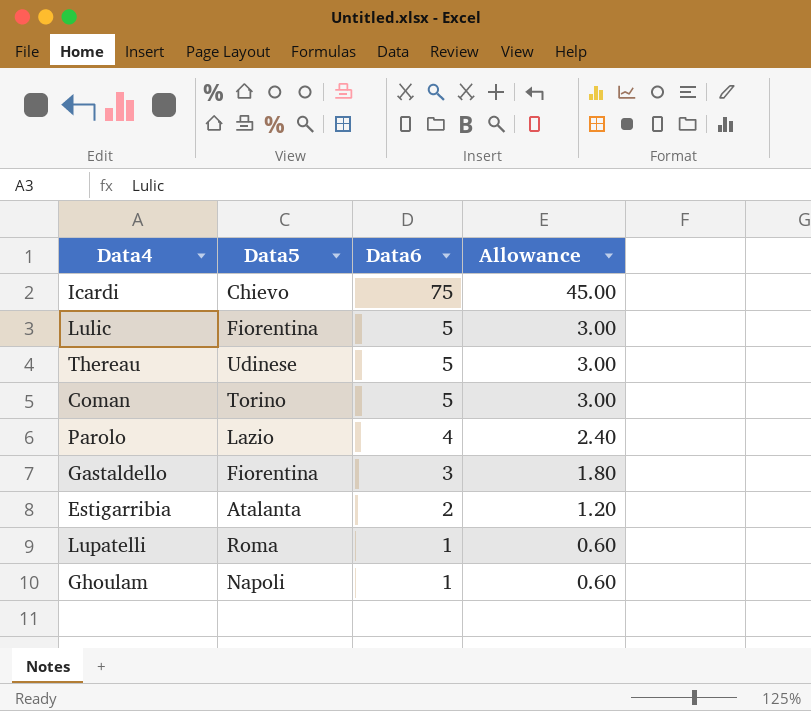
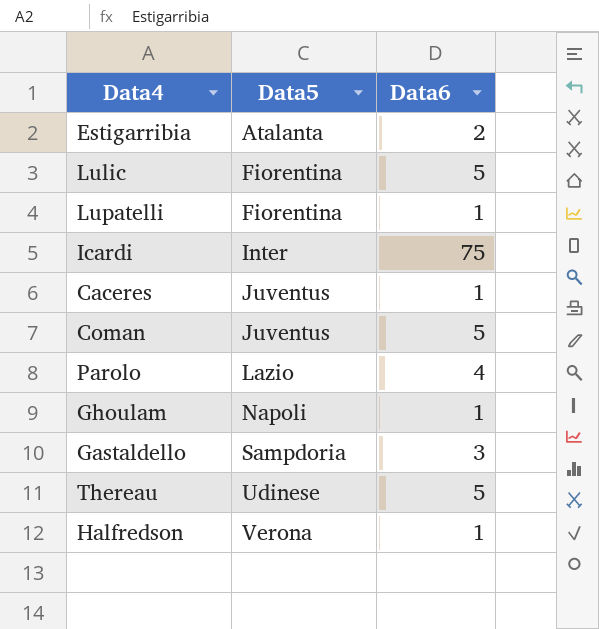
row order: Data6 descending -> Data5 ascending
column Allowance | formula: [Data6] * 0.6 -> none
Lupatelli | Data5: Roma -> Fiorentina
Icardi | Data5: Chievo -> Inter
row Caceres: none -> Juventus | 1
Coman | Data5: Torino -> Juventus
Gastaldello | Data5: Fiorentina -> Sampdoria
row Halfredson: none -> Verona | 1

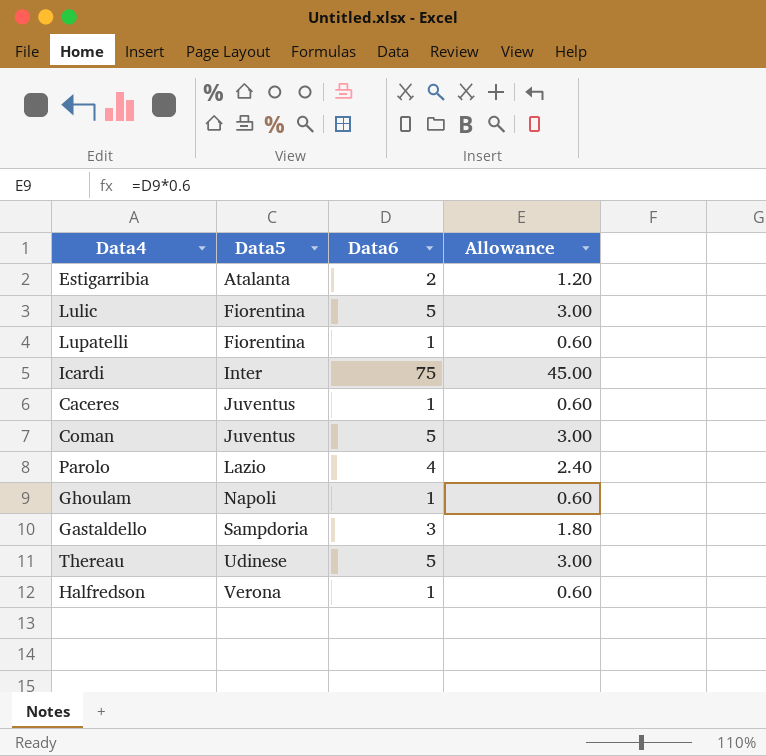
column Allowance | formula: none -> [Data6] * 0.6

